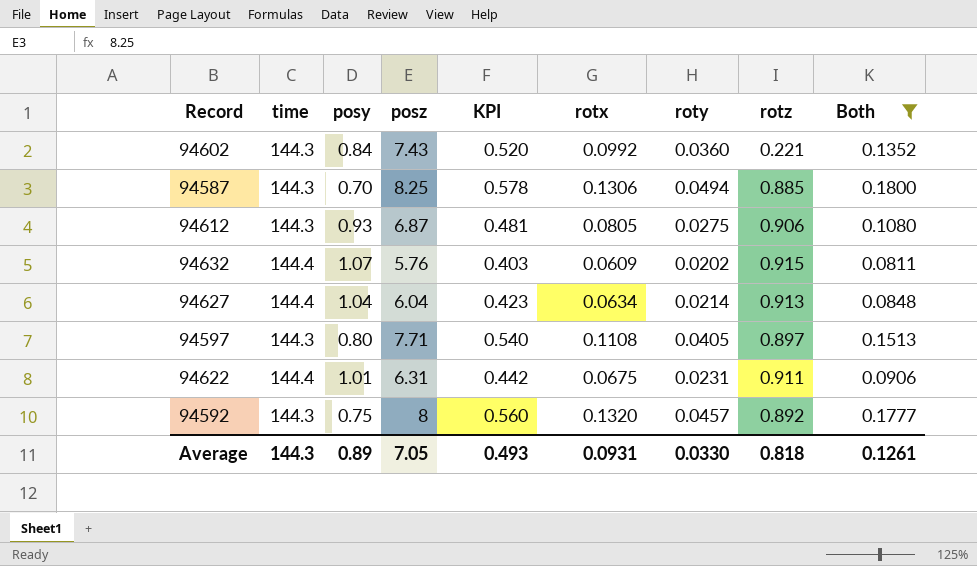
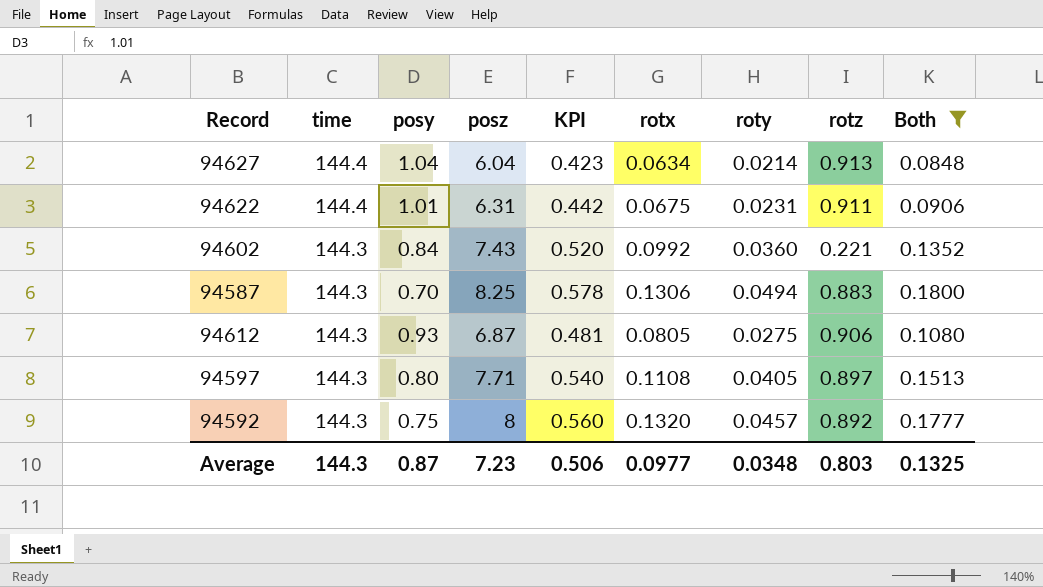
row order: none -> time descending
row 94632: 144.4 | 1.07 | 5.76 | 0.403 | 0.0609 | 0.0202 | 0.915 | 0.0811 -> none
94587 | rotz: 0.885 -> 0.883
Average | posy: 0.89 -> 0.87
Average | posz: 7.05 -> 7.23
Average | KPI: 0.493 -> 0.506
Average | rotx: 0.0931 -> 0.0977
Average | roty: 0.0330 -> 0.0348
Average | rotz: 0.818 -> 0.803
Average | Both: 0.1261 -> 0.1325

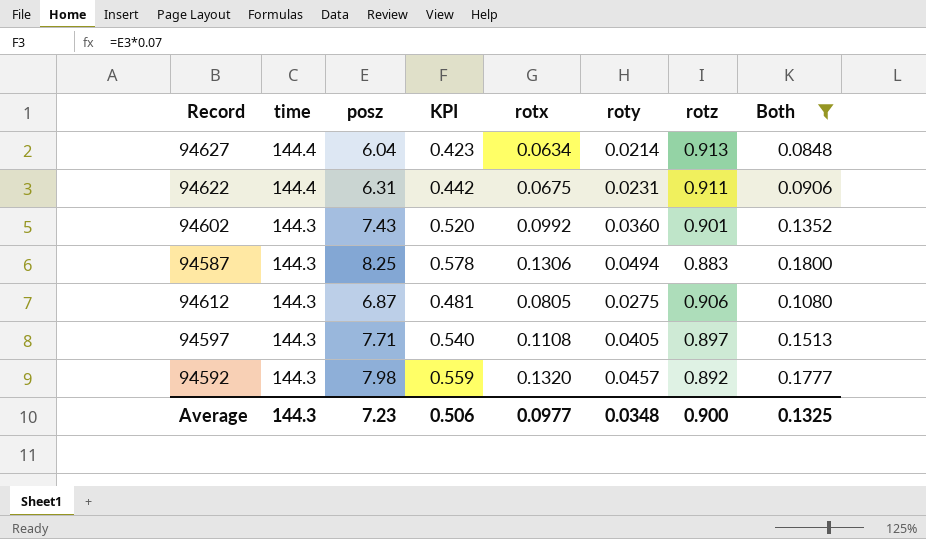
column posy | position: 3 -> none
94602 | rotz: 0.221 -> 0.901
94592 | posz: 8 -> 7.98
94592 | KPI: 0.560 -> 0.559
Average | rotz: 0.803 -> 0.900

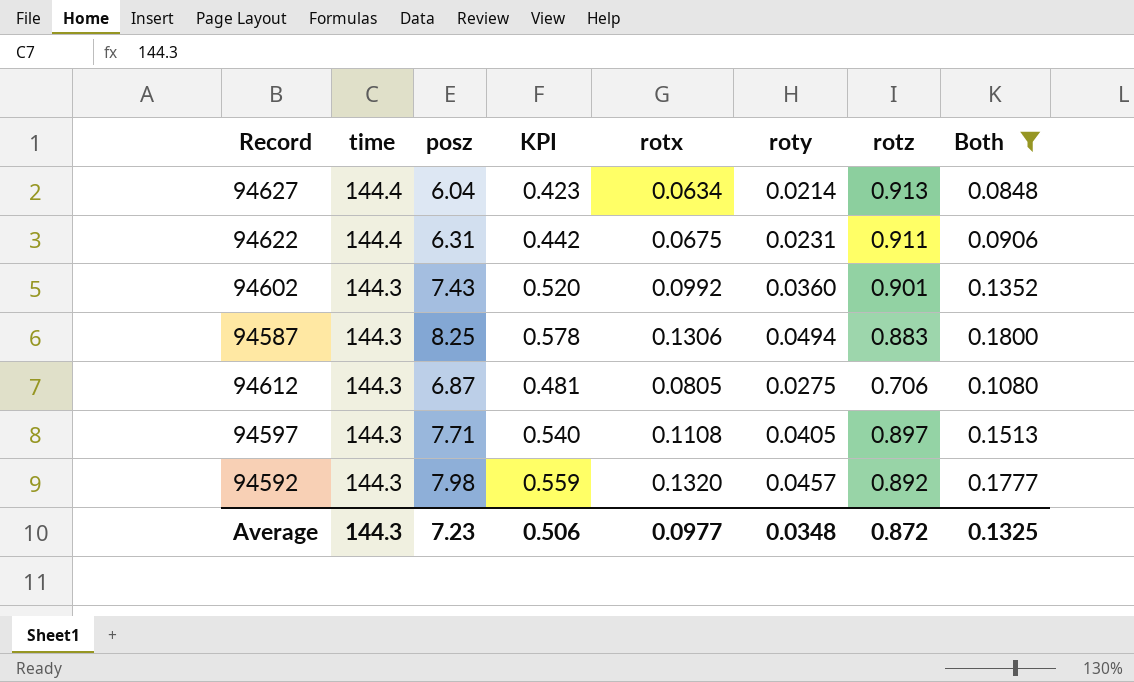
94612 | rotz: 0.906 -> 0.706
Average | rotz: 0.900 -> 0.872

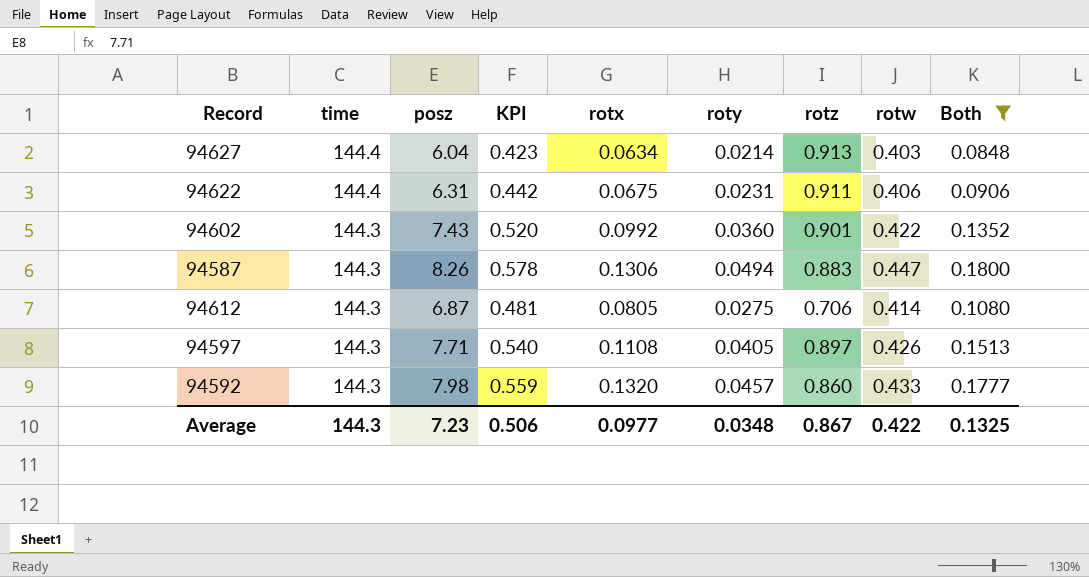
column rotw | position: none -> 8
94587 | posz: 8.25 -> 8.26
94592 | rotz: 0.892 -> 0.860
Average | rotz: 0.872 -> 0.867

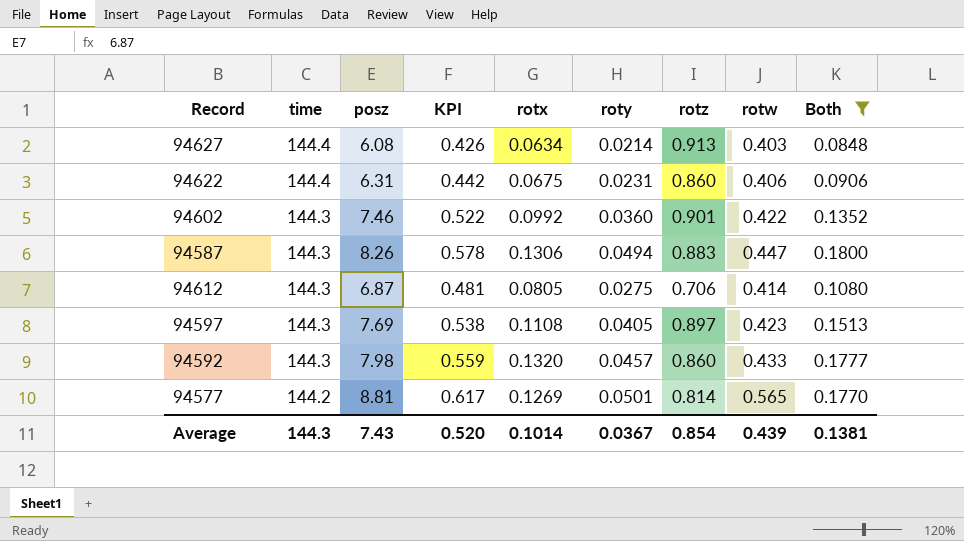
94627 | posz: 6.04 -> 6.08
94627 | KPI: 0.423 -> 0.426
94622 | rotz: 0.911 -> 0.860
94602 | posz: 7.43 -> 7.46
94602 | KPI: 0.520 -> 0.522
94597 | posz: 7.71 -> 7.69
94597 | KPI: 0.540 -> 0.538
94597 | rotw: 0.426 -> 0.423
row 94577: none -> 144.2 | 8.81 | 0.617 | 0.1269 | 0.0501 | 0.814 | 0.565 | 0.1770
Average | posz: 7.23 -> 7.43
Average | KPI: 0.506 -> 0.520
Average | rotx: 0.0977 -> 0.1014
Average | roty: 0.0348 -> 0.0367
Average | rotz: 0.867 -> 0.854
Average | rotw: 0.422 -> 0.439
Average | Both: 0.1325 -> 0.1381

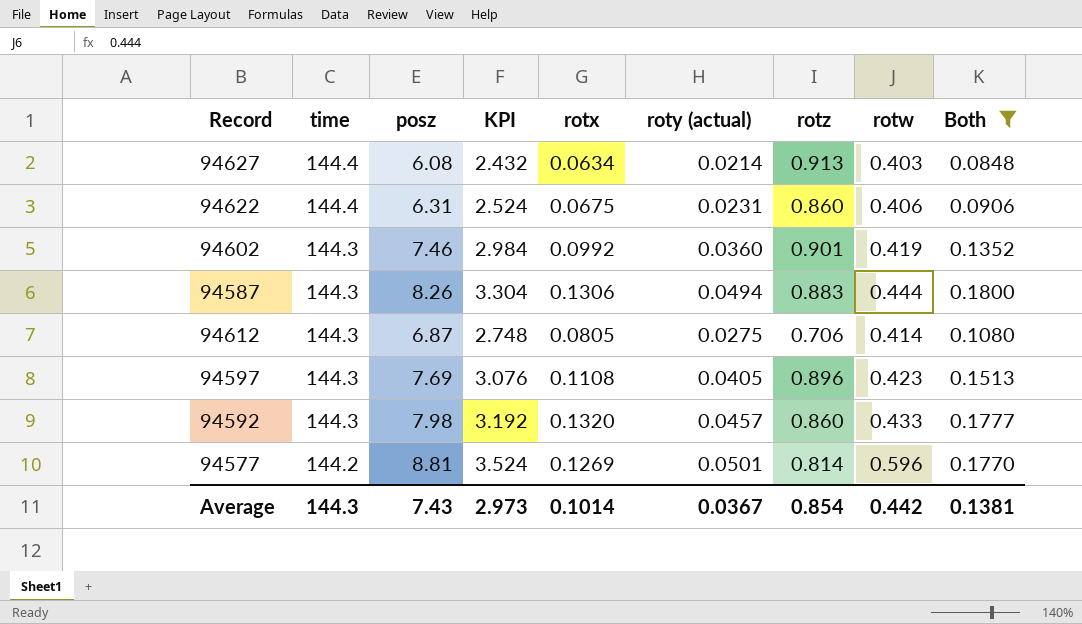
column KPI | formula: [posz] * 0.07 -> [posz] * 0.4
column name: roty -> roty (actual)
94602 | rotw: 0.422 -> 0.419
94587 | rotw: 0.447 -> 0.444
94597 | rotz: 0.897 -> 0.896
94577 | rotw: 0.565 -> 0.596
Average | KPI: 0.520 -> 2.973
Average | rotw: 0.439 -> 0.442

